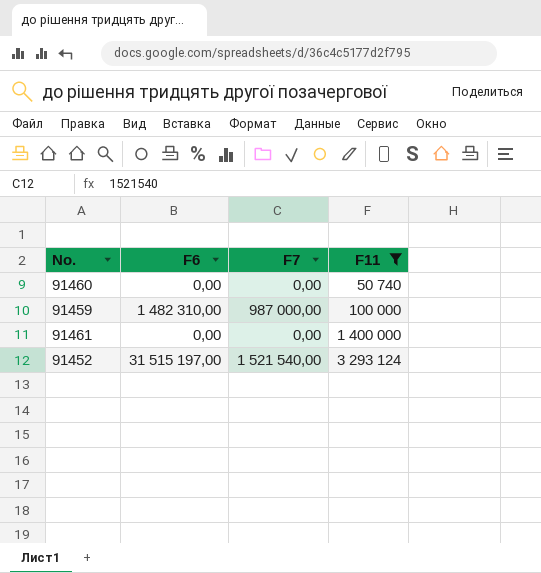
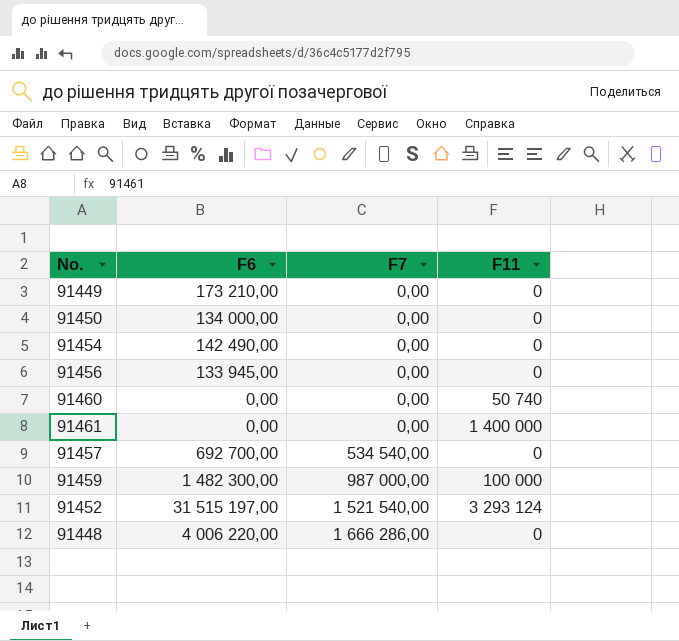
filter: F11 != 0 -> none
row order: F11 ascending -> F7 ascending
91459 | F6: 1 482 310,00 -> 1 482 300,00

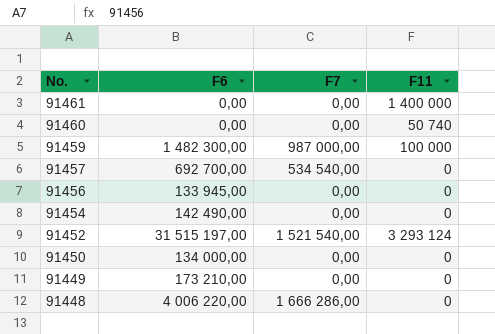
row order: F7 ascending -> No. descending

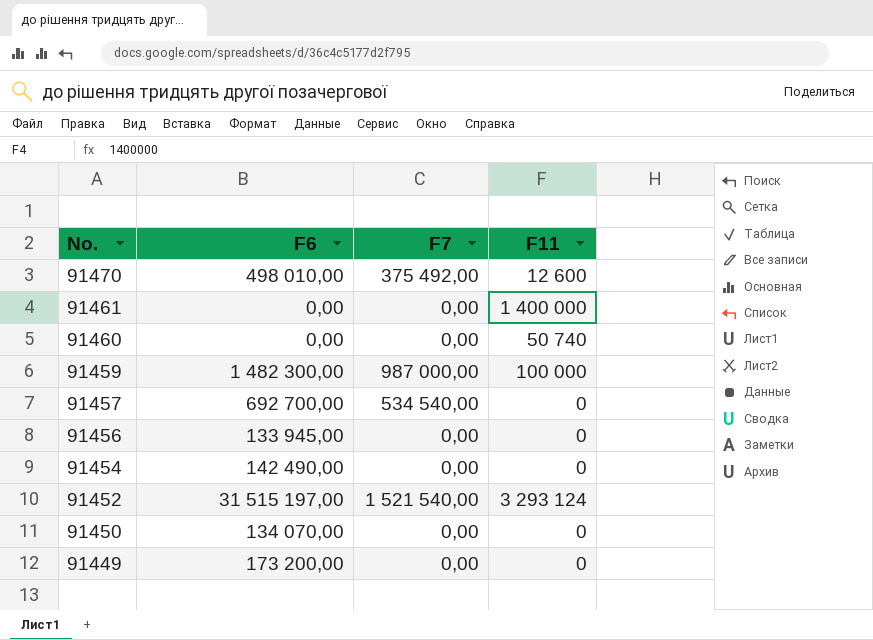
row 91448: 4 006 220,00 | 1 666 286,00 | 0 -> none
row 91470: none -> 498 010,00 | 375 492,00 | 12 600
91450 | F6: 134 000,00 -> 134 070,00
91449 | F6: 173 210,00 -> 173 200,00

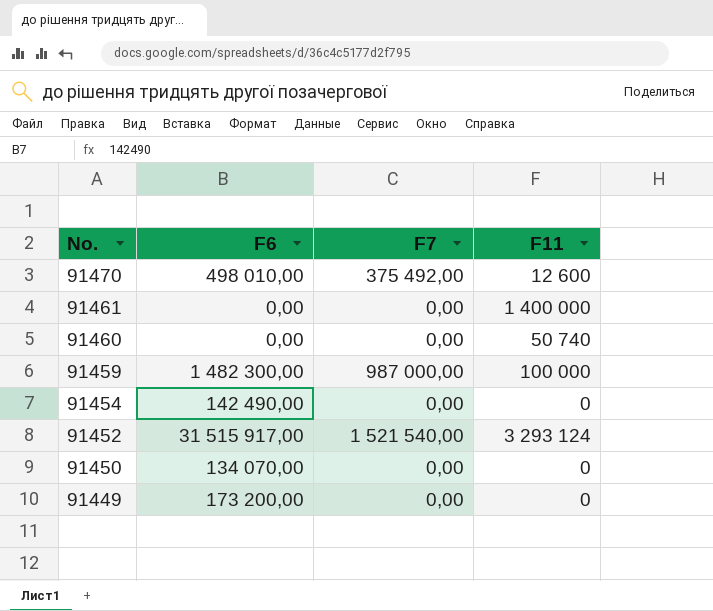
row 91457: 692 700,00 | 534 540,00 | 0 -> none
row 91456: 133 945,00 | 0,00 | 0 -> none
91452 | F6: 31 515 197,00 -> 31 515 917,00

